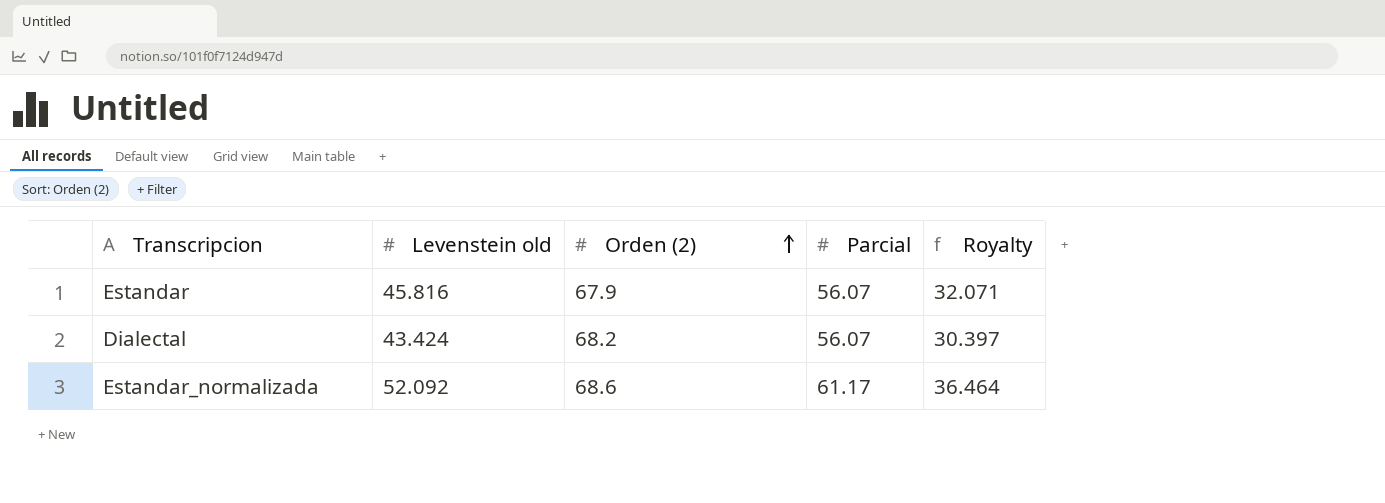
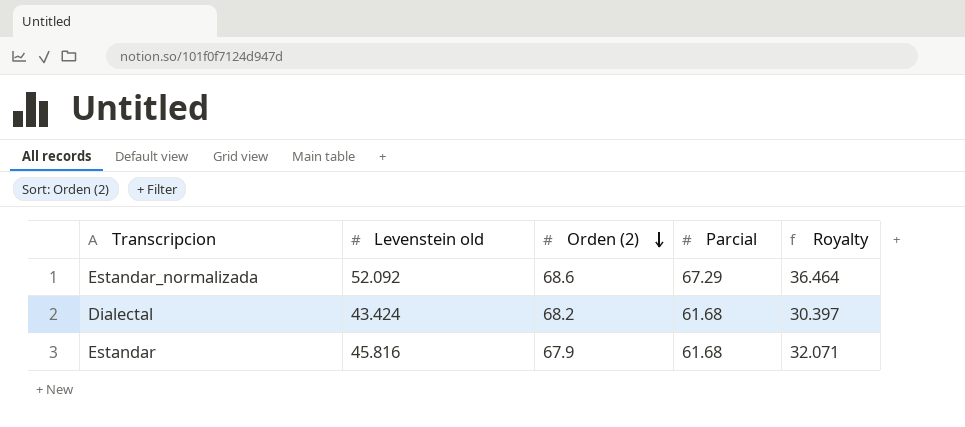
row order: Orden (2) ascending -> Orden (2) descending
Estandar_normalizada | Parcial: 61.17 -> 67.29
Dialectal | Parcial: 56.07 -> 61.68
Estandar | Parcial: 56.07 -> 61.68

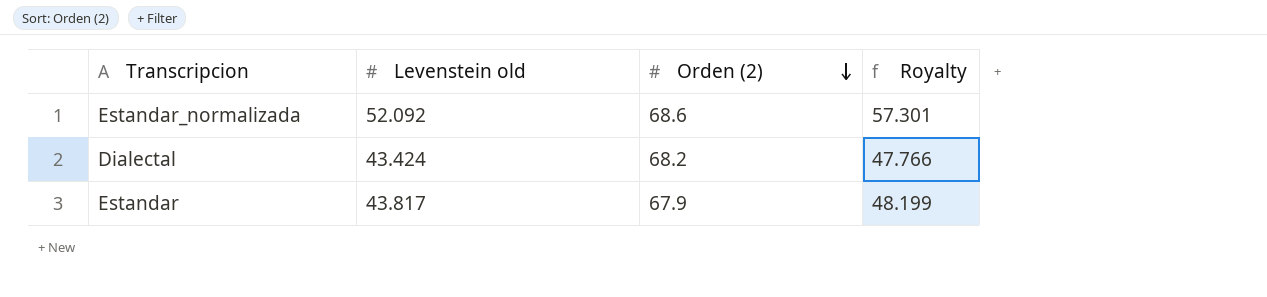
column Parcial | position: 4 -> none
column Royalty | formula: [Levenstein old] * 0.7 -> [Levenstein old] * 1.1
Estandar | Levenstein old: 45.816 -> 43.817

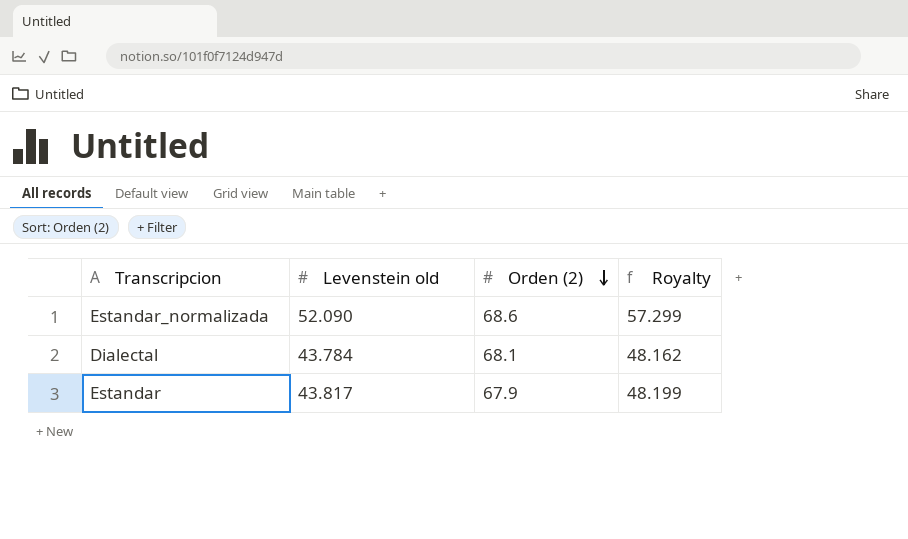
Estandar_normalizada | Levenstein old: 52.092 -> 52.090
Estandar_normalizada | Royalty: 57.301 -> 57.299
Dialectal | Levenstein old: 43.424 -> 43.784
Dialectal | Orden (2): 68.2 -> 68.1
Dialectal | Royalty: 47.766 -> 48.162

